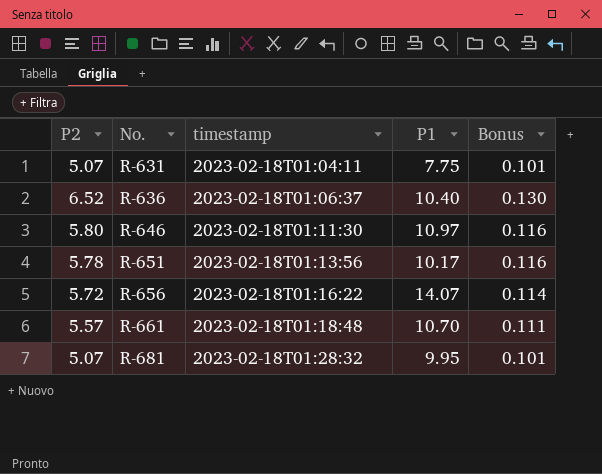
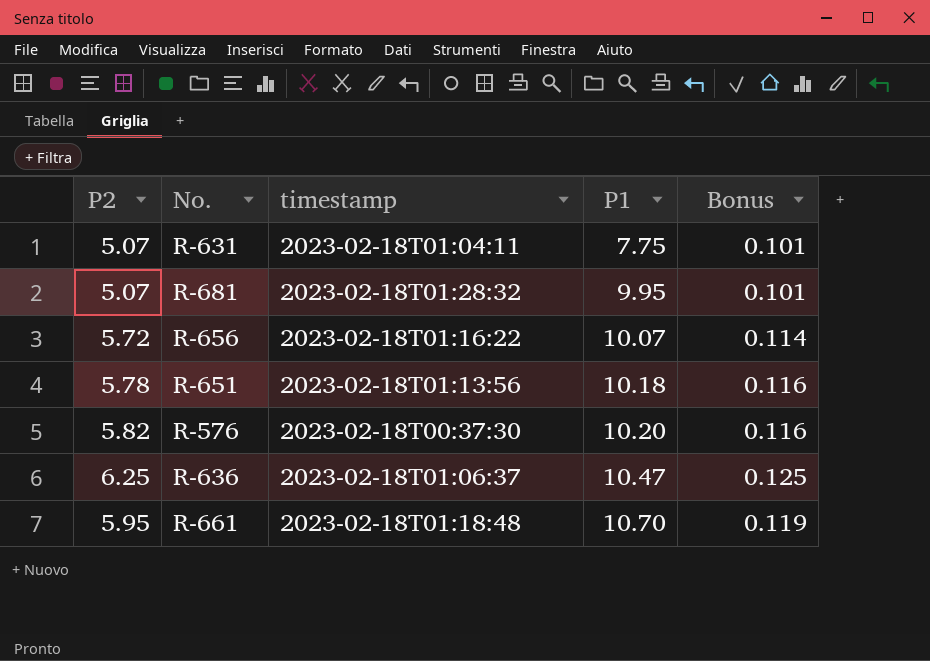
row order: No. ascending -> P1 ascending
row R-646: 5.80 | 2023-02-18T01:11:30 | 10.97 | 0.116 -> none
R-656 | P1: 14.07 -> 10.07
R-651 | P1: 10.17 -> 10.18
row R-576: none -> 5.82 | 2023-02-18T00:37:30 | 10.20 | 0.116
R-636 | P2: 6.52 -> 6.25
R-636 | P1: 10.40 -> 10.47
R-636 | Bonus: 0.130 -> 0.125
R-661 | P2: 5.57 -> 5.95
R-661 | Bonus: 0.111 -> 0.119

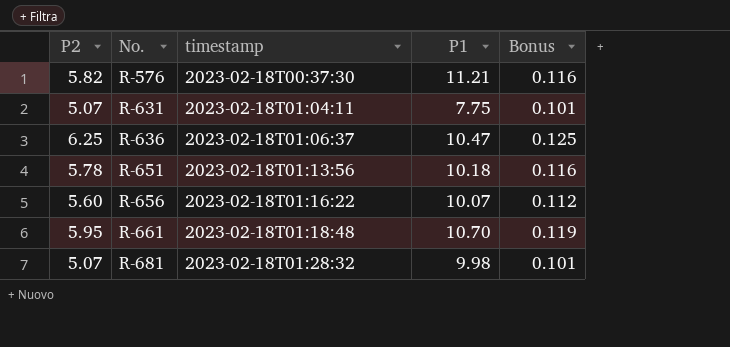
row order: P1 ascending -> No. ascending
R-576 | P1: 10.20 -> 11.21
R-656 | P2: 5.72 -> 5.60
R-656 | Bonus: 0.114 -> 0.112
R-681 | P1: 9.95 -> 9.98

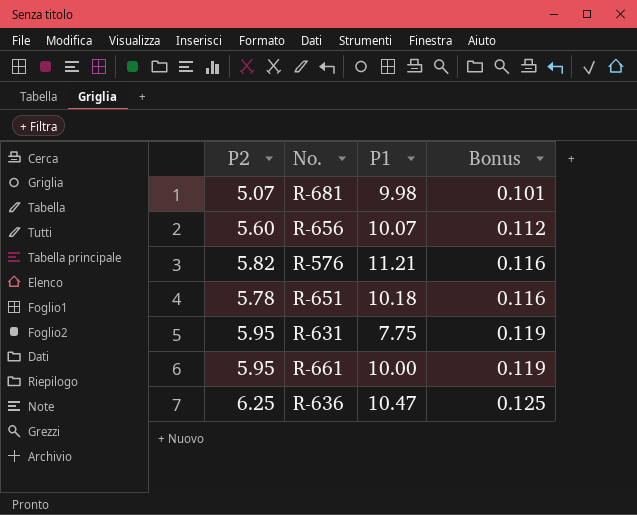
row order: No. ascending -> Bonus ascending
column timestamp | position: 3 -> none
R-631 | P2: 5.07 -> 5.95
R-631 | Bonus: 0.101 -> 0.119
R-661 | P1: 10.70 -> 10.00

